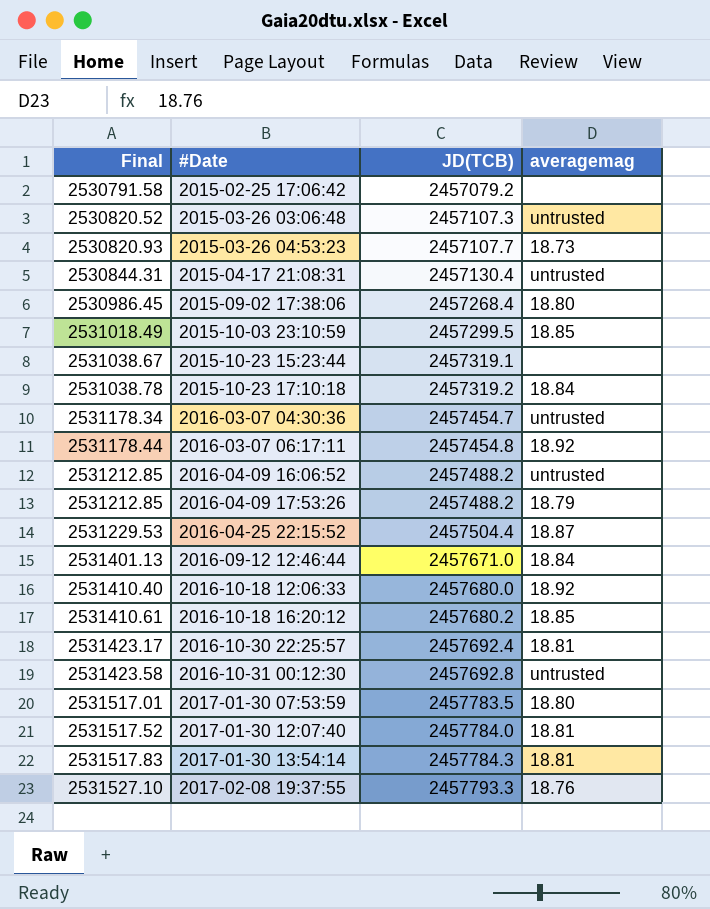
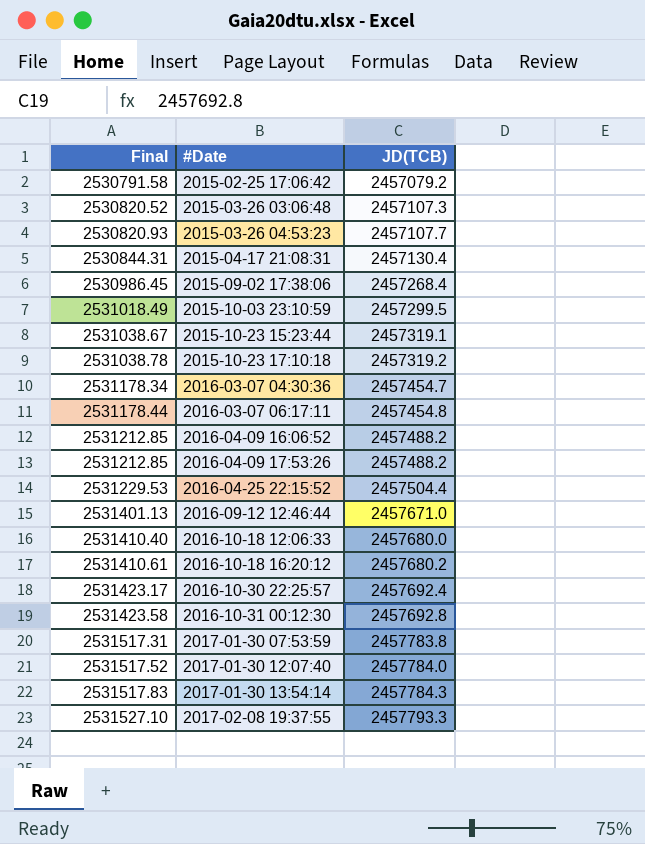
column averagemag | position: 4 -> none
2017-01-30 07:53:59 | Final: 2531517.01 -> 2531517.31
2017-01-30 07:53:59 | JD(TCB): 2457783.5 -> 2457783.8

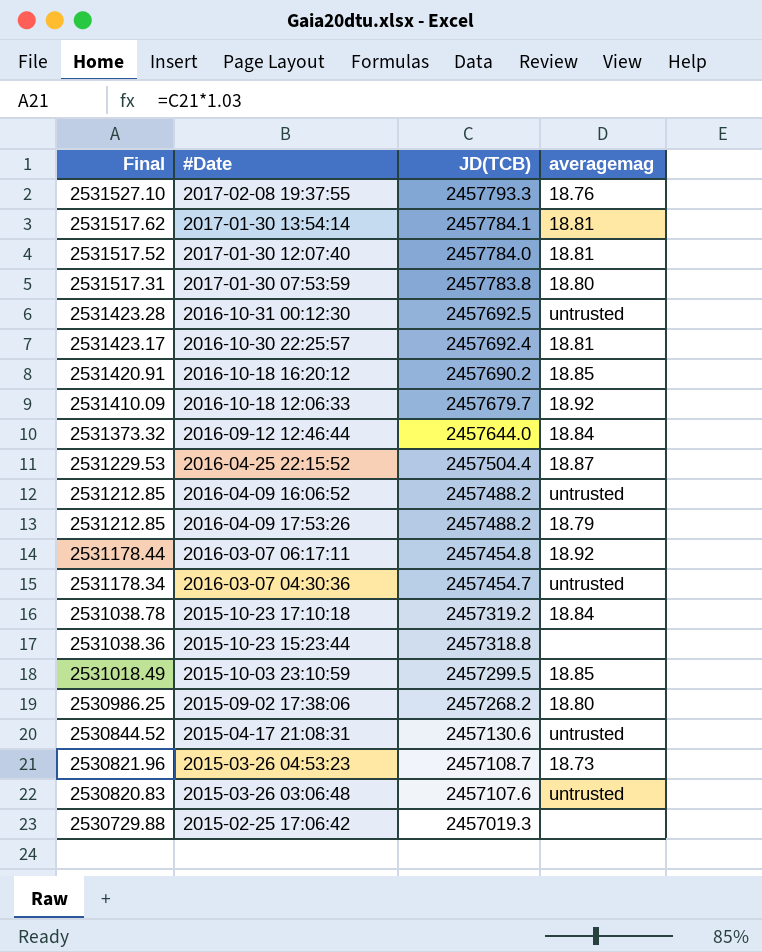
row order: Final ascending -> Final descending
column averagemag | position: none -> 4
2017-01-30 13:54:14 | Final: 2531517.83 -> 2531517.62
2017-01-30 13:54:14 | JD(TCB): 2457784.3 -> 2457784.1
2016-10-31 00:12:30 | Final: 2531423.58 -> 2531423.28
2016-10-31 00:12:30 | JD(TCB): 2457692.8 -> 2457692.5
2016-10-18 16:20:12 | Final: 2531410.61 -> 2531420.91
2016-10-18 16:20:12 | JD(TCB): 2457680.2 -> 2457690.2
2016-10-18 12:06:33 | Final: 2531410.40 -> 2531410.09
2016-10-18 12:06:33 | JD(TCB): 2457680.0 -> 2457679.7
2016-09-12 12:46:44 | Final: 2531401.13 -> 2531373.32
2016-09-12 12:46:44 | JD(TCB): 2457671.0 -> 2457644.0
2015-10-23 15:23:44 | Final: 2531038.67 -> 2531038.36
2015-10-23 15:23:44 | JD(TCB): 2457319.1 -> 2457318.8
2015-09-02 17:38:06 | Final: 2530986.45 -> 2530986.25
2015-09-02 17:38:06 | JD(TCB): 2457268.4 -> 2457268.2
2015-04-17 21:08:31 | Final: 2530844.31 -> 2530844.52
2015-04-17 21:08:31 | JD(TCB): 2457130.4 -> 2457130.6
2015-03-26 04:53:23 | Final: 2530820.93 -> 2530821.96
2015-03-26 04:53:23 | JD(TCB): 2457107.7 -> 2457108.7
2015-03-26 03:06:48 | Final: 2530820.52 -> 2530820.83
2015-03-26 03:06:48 | JD(TCB): 2457107.3 -> 2457107.6
2015-02-25 17:06:42 | Final: 2530791.58 -> 2530729.88
2015-02-25 17:06:42 | JD(TCB): 2457079.2 -> 2457019.3

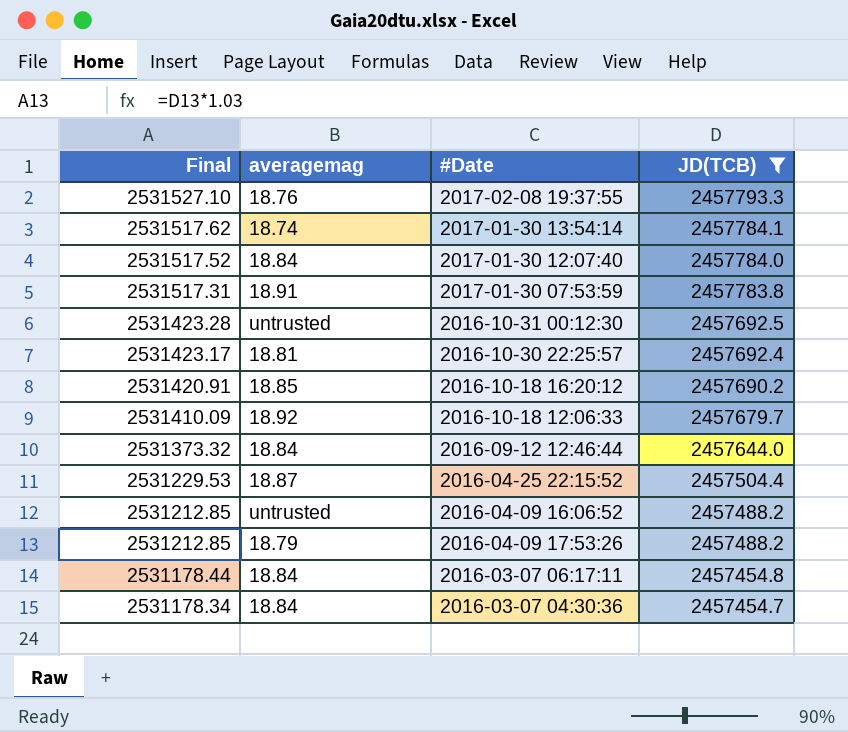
filter: none -> JD(TCB) >= 2457454.7
column averagemag | position: 4 -> 2
2017-01-30 13:54:14 | averagemag: 18.81 -> 18.74
2017-01-30 12:07:40 | averagemag: 18.81 -> 18.84
2017-01-30 07:53:59 | averagemag: 18.80 -> 18.91
2016-03-07 06:17:11 | averagemag: 18.92 -> 18.84
2016-03-07 04:30:36 | averagemag: untrusted -> 18.84

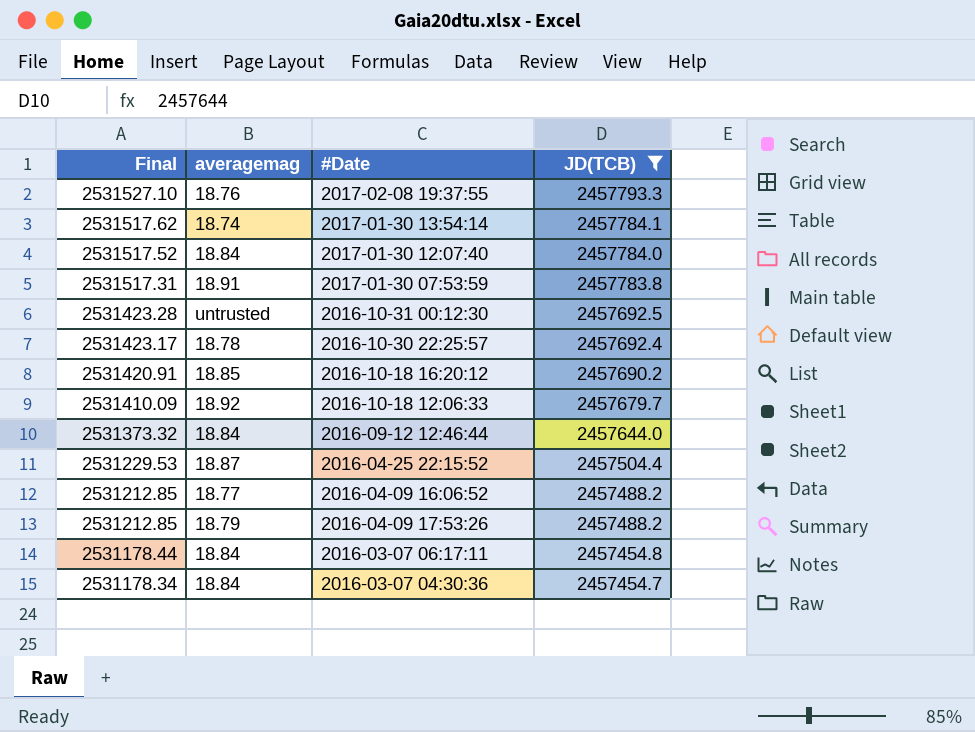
2016-10-30 22:25:57 | averagemag: 18.81 -> 18.78
2016-04-09 16:06:52 | averagemag: untrusted -> 18.77

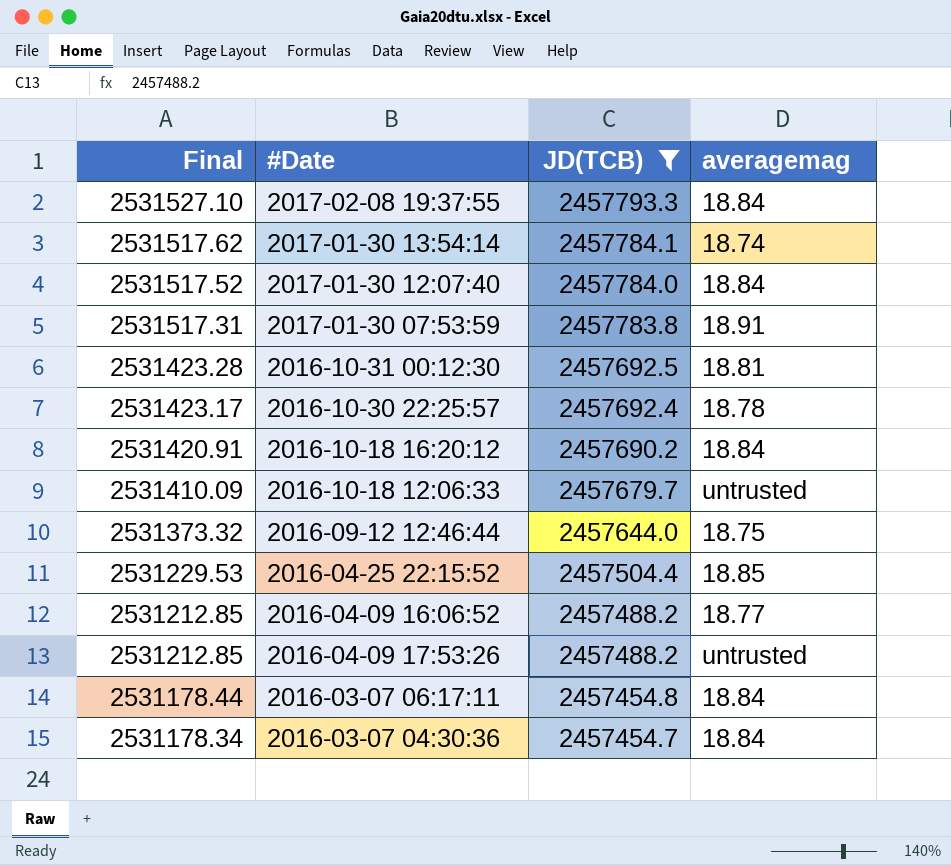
column averagemag | position: 2 -> 4
2017-02-08 19:37:55 | averagemag: 18.76 -> 18.84
2016-10-31 00:12:30 | averagemag: untrusted -> 18.81
2016-10-18 16:20:12 | averagemag: 18.85 -> 18.84
2016-10-18 12:06:33 | averagemag: 18.92 -> untrusted
2016-09-12 12:46:44 | averagemag: 18.84 -> 18.75
2016-04-25 22:15:52 | averagemag: 18.87 -> 18.85
2016-04-09 17:53:26 | averagemag: 18.79 -> untrusted

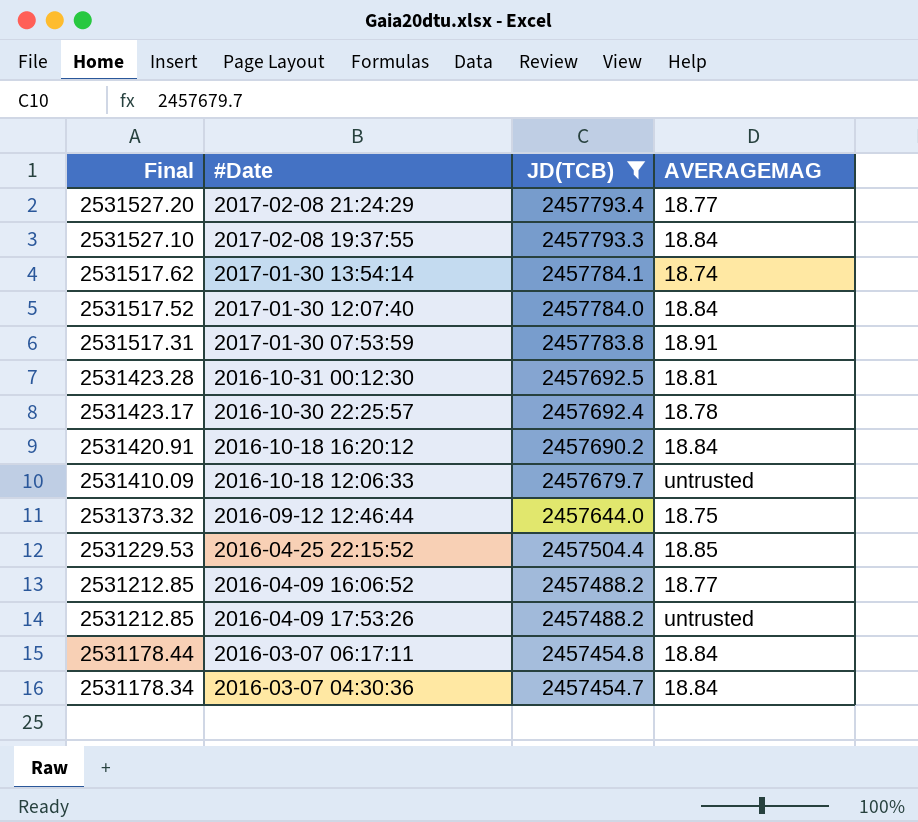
column name: averagemag -> AVERAGEMAG
row 2017-02-08 21:24:29: none -> 2531527.20 | 2457793.4 | 18.77

